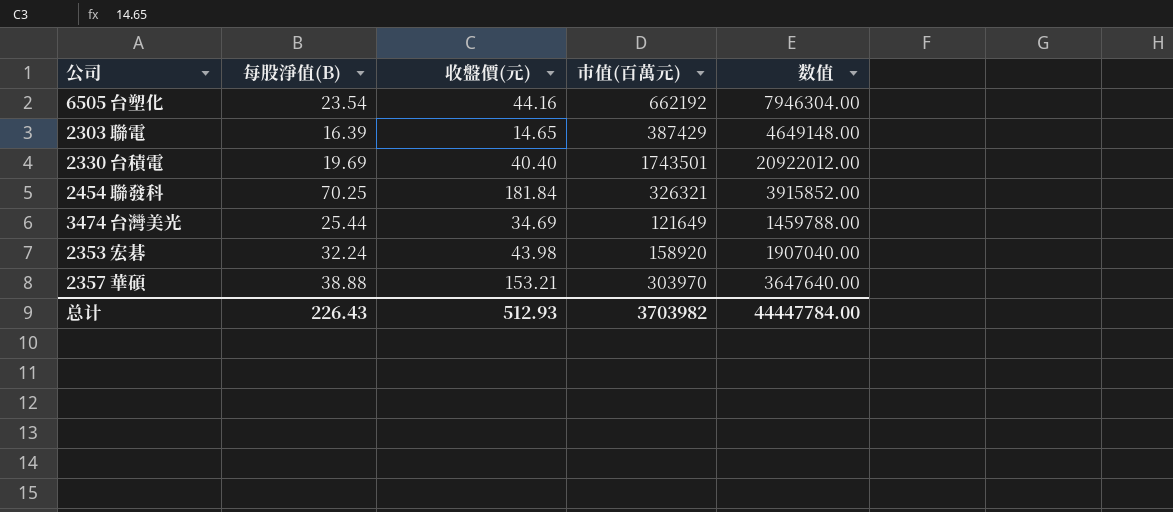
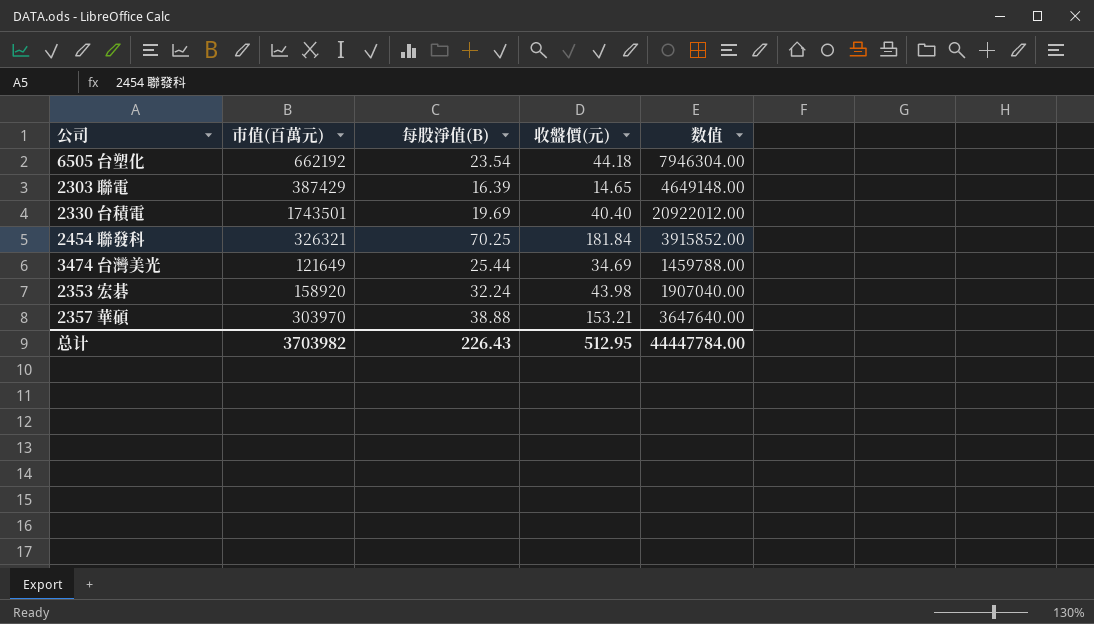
column 市值(百萬元) | position: 4 -> 2
6505 台塑化 | 收盤價(元): 44.16 -> 44.18
总计 | 收盤價(元): 512.93 -> 512.95

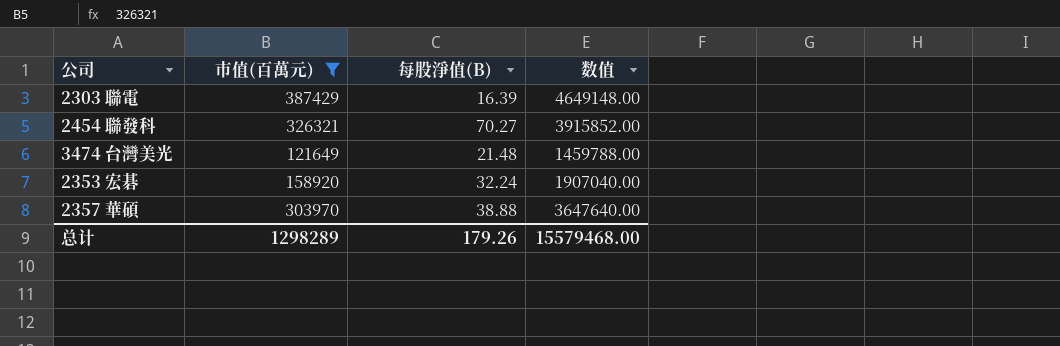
filter: none -> 市值(百萬元) <= 387429
column 收盤價(元) | position: 4 -> none
2454 聯發科 | 每股淨值(B): 70.25 -> 70.27
3474 台灣美光 | 每股淨值(B): 25.44 -> 21.48
总计 | 市值(百萬元): 3703982 -> 1298289
总计 | 每股淨值(B): 226.43 -> 179.26
总计 | 数值: 44447784.00 -> 15579468.00

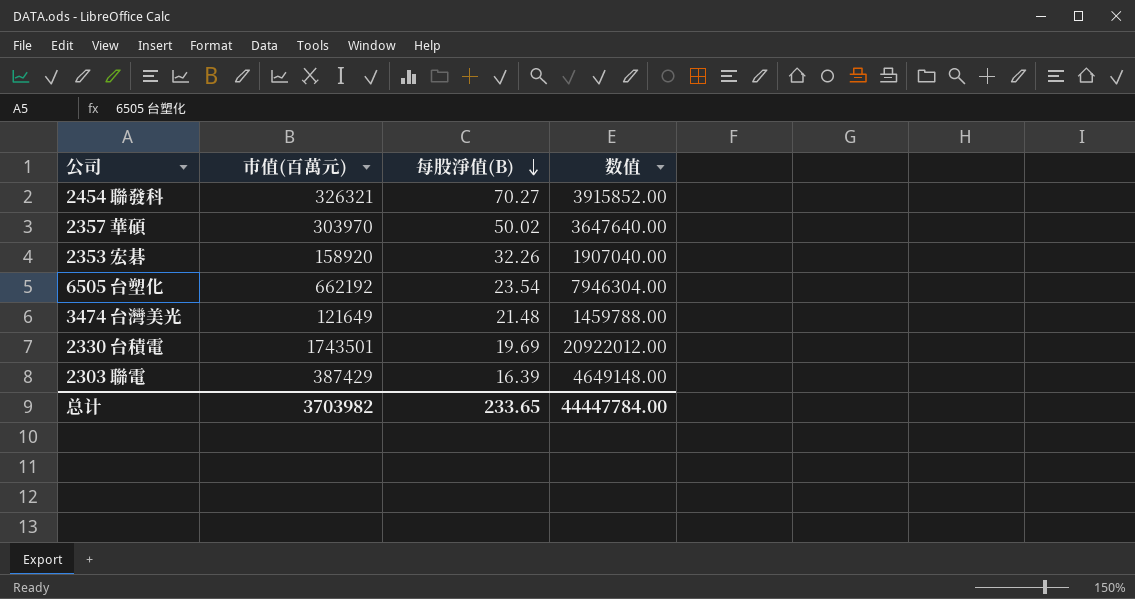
filter: 市值(百萬元) <= 387429 -> none
row order: none -> 每股淨值(B) descending
2357 華碩 | 每股淨值(B): 38.88 -> 50.02
2353 宏碁 | 每股淨值(B): 32.24 -> 32.26
总计 | 市值(百萬元): 1298289 -> 3703982
总计 | 每股淨值(B): 179.26 -> 233.65
总计 | 数值: 15579468.00 -> 44447784.00

